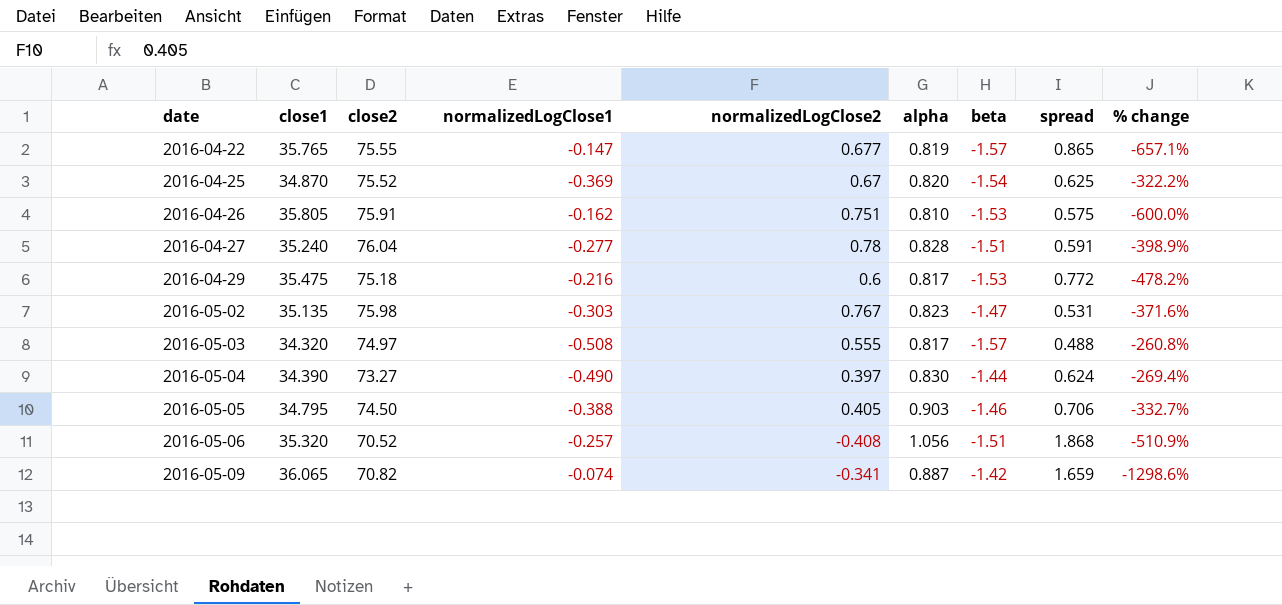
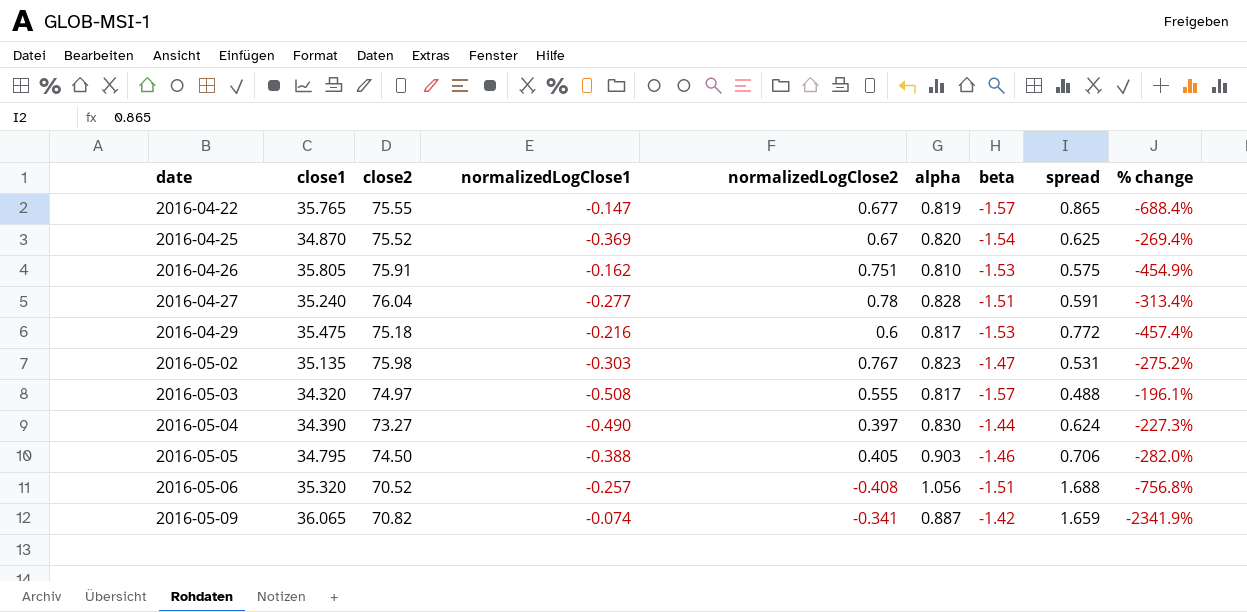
column % change | formula: ([alpha] - [normalizedLogClose1]) / [normalizedLogClose1] -> ([spread] - [normalizedLogClose1]) / [normalizedLogClose1]
2016-05-06 | spread: 1.868 -> 1.688

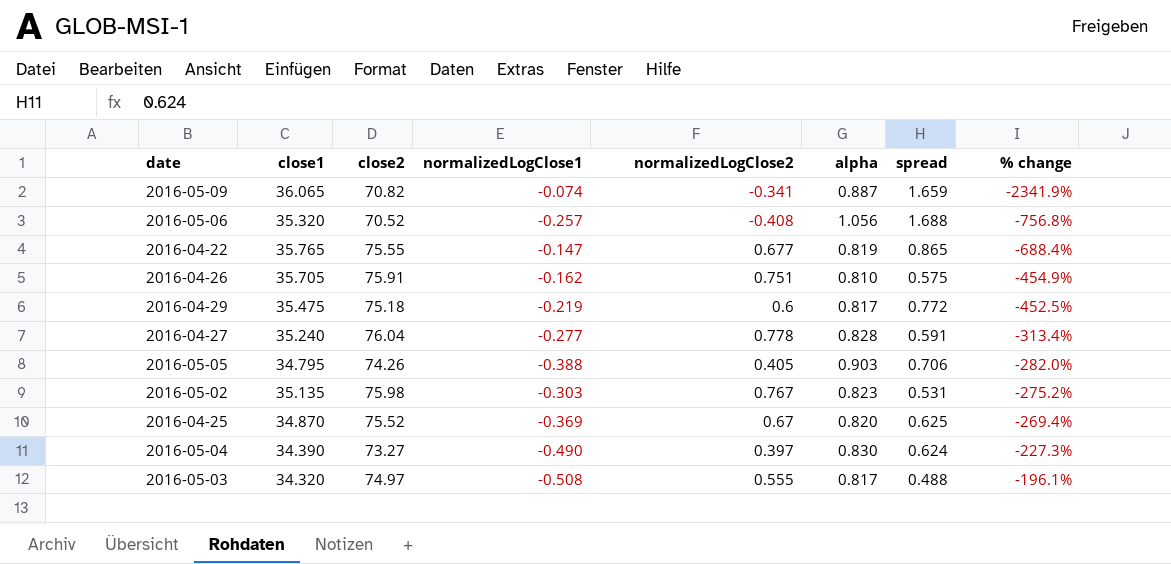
row order: date ascending -> % change ascending
column beta | position: 7 -> none
2016-04-26 | close1: 35.805 -> 35.705
2016-04-29 | normalizedLogClose1: -0.216 -> -0.219
2016-04-29 | % change: -457.4% -> -452.5%
2016-04-27 | normalizedLogClose2: 0.78 -> 0.778
2016-05-05 | close2: 74.50 -> 74.26

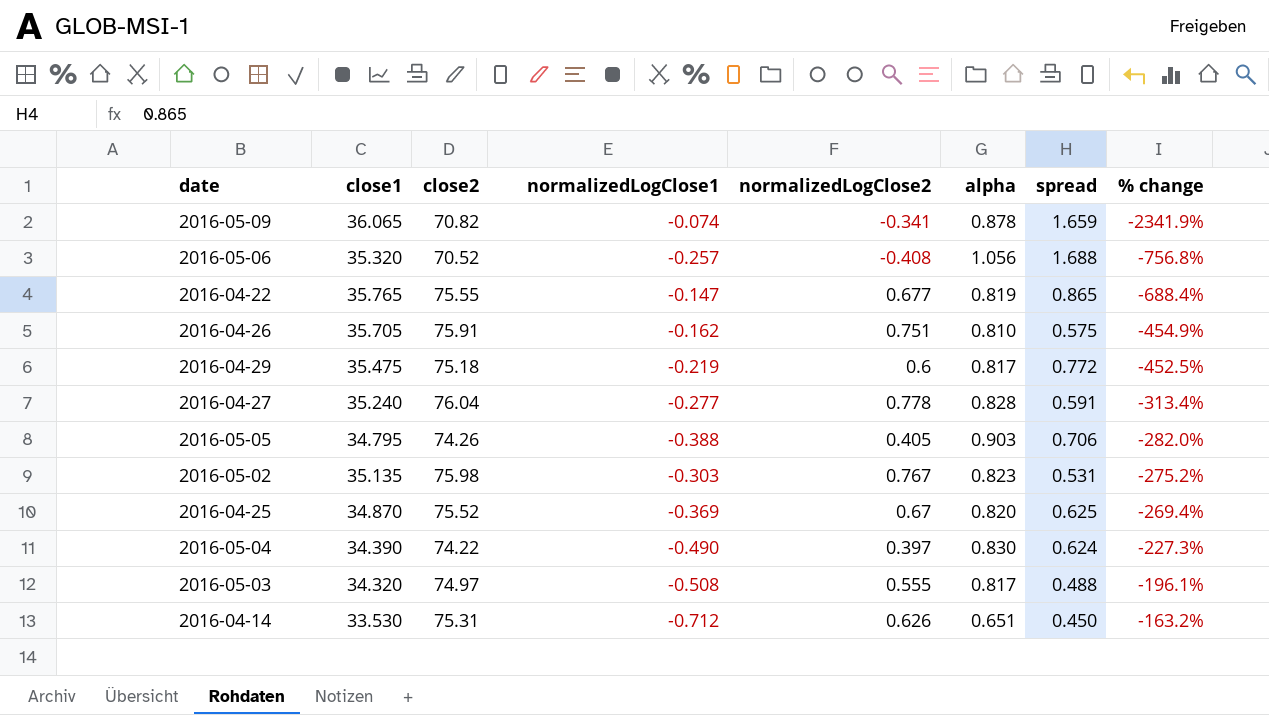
2016-05-09 | alpha: 0.887 -> 0.878
2016-05-04 | close2: 73.27 -> 74.22
row 2016-04-14: none -> 33.530 | 75.31 | -0.712 | 0.626 | 0.651 | 0.450 | -163.2%

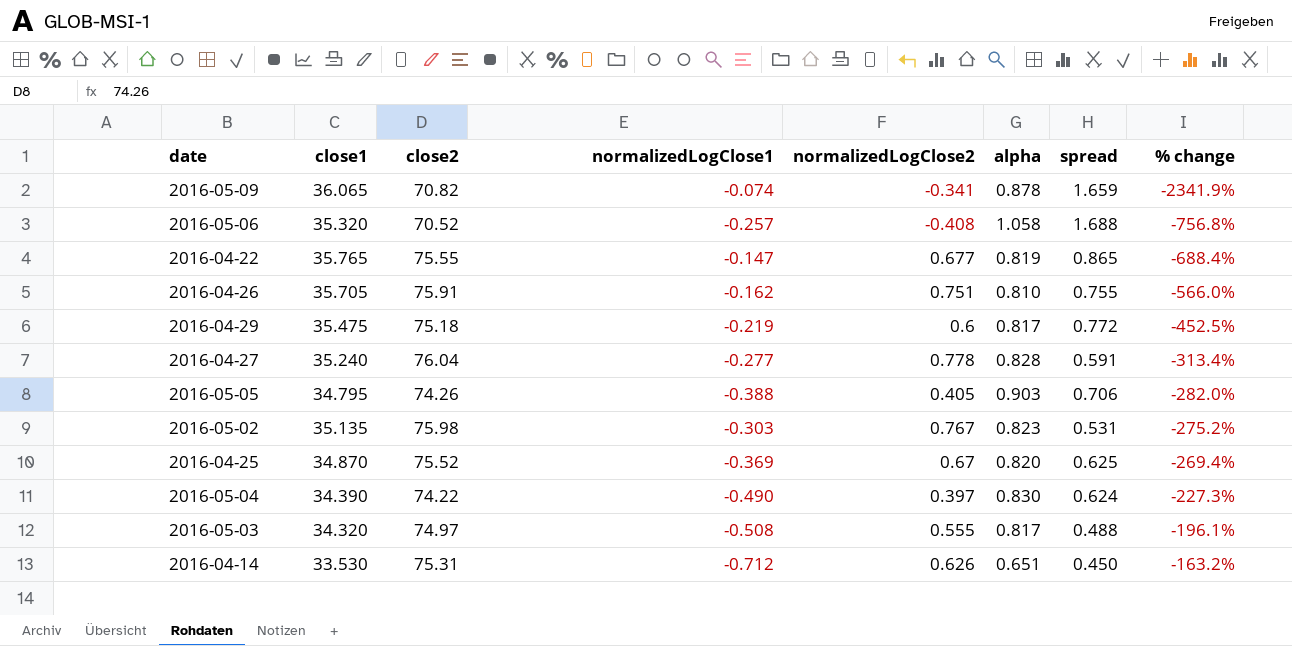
2016-05-06 | alpha: 1.056 -> 1.058
2016-04-26 | spread: 0.575 -> 0.755
2016-04-26 | % change: -454.9% -> -566.0%

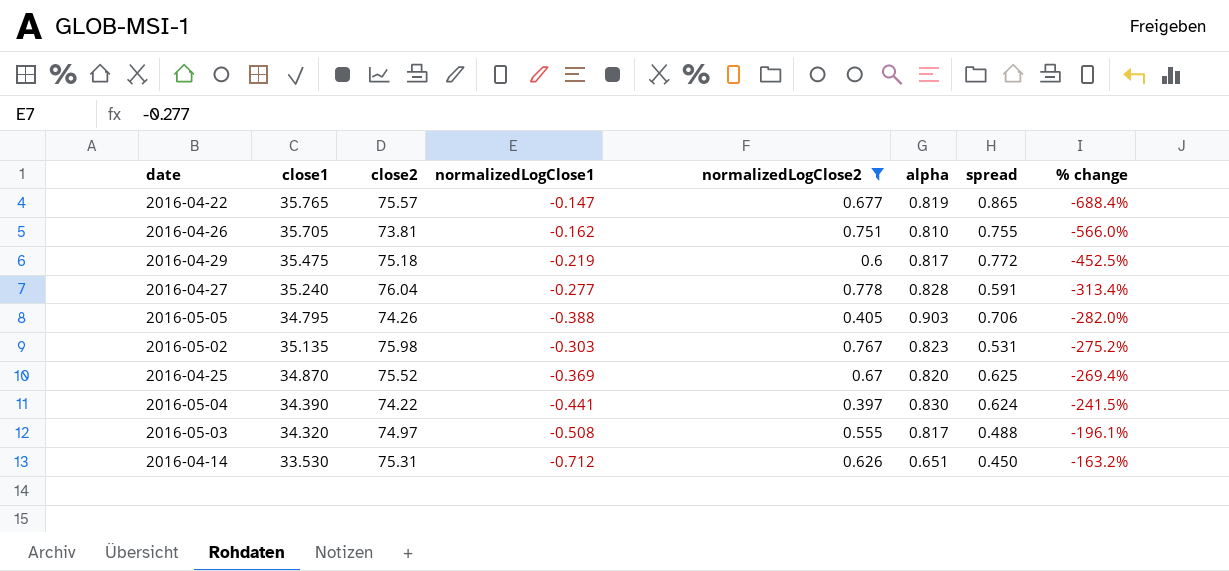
filter: none -> normalizedLogClose2 >= 0.397
2016-04-22 | close2: 75.55 -> 75.57
2016-04-26 | close2: 75.91 -> 73.81
2016-05-04 | normalizedLogClose1: -0.490 -> -0.441
2016-05-04 | % change: -227.3% -> -241.5%

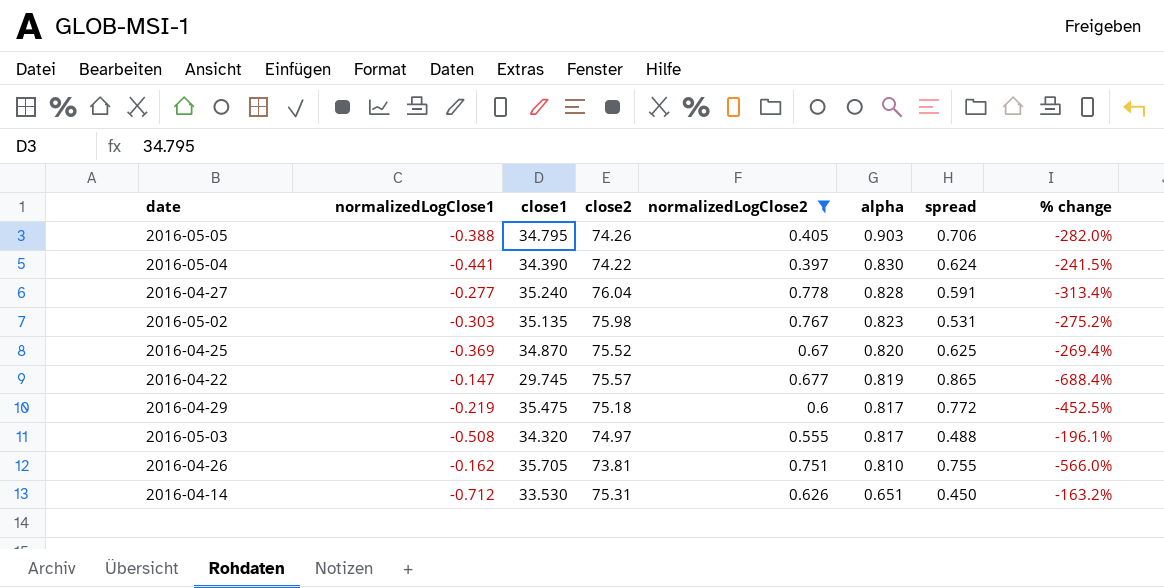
row order: % change ascending -> alpha descending
column normalizedLogClose1 | position: 4 -> 2
2016-04-22 | close1: 35.765 -> 29.745

